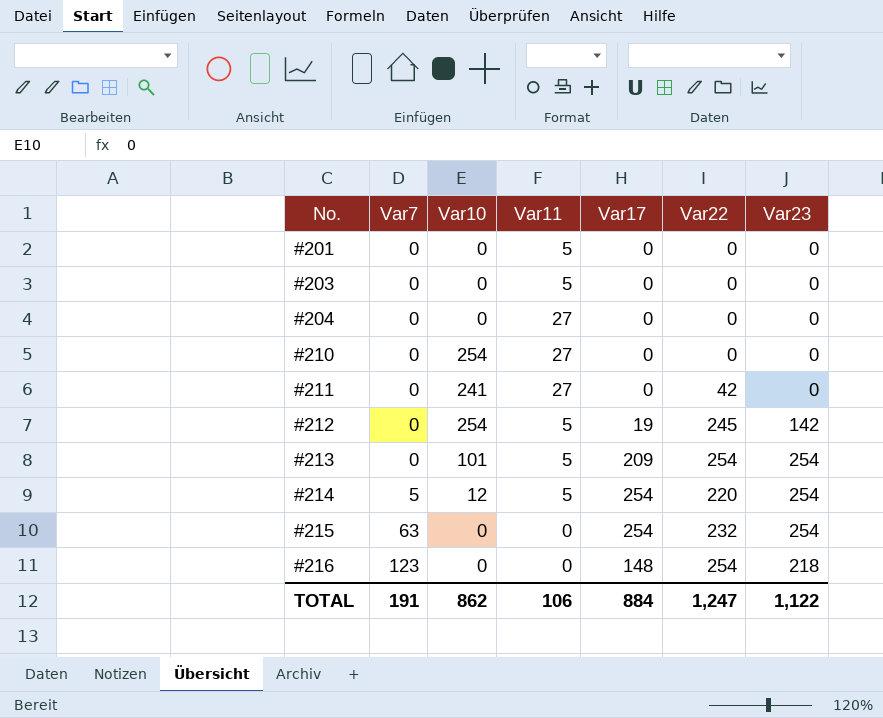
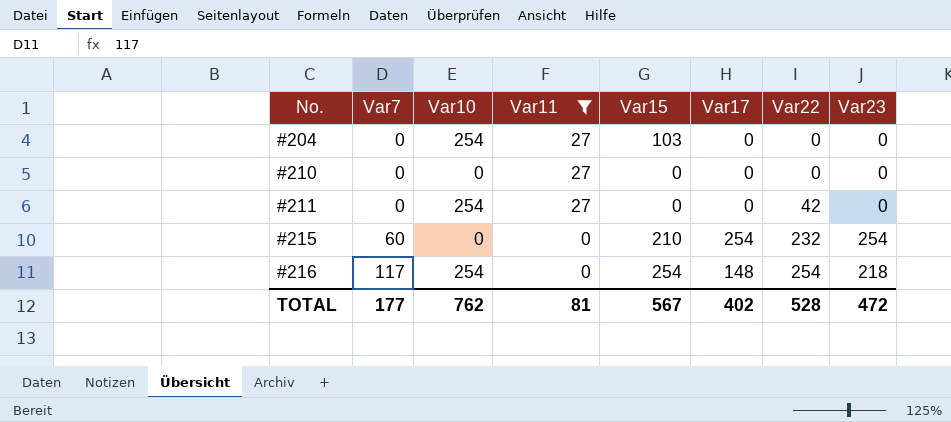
filter: none -> Var11 != 5
column Var15 | position: none -> 5
#204 | Var10: 0 -> 254
#210 | Var10: 254 -> 0
#211 | Var10: 241 -> 254
#215 | Var7: 63 -> 60
#216 | Var7: 123 -> 117
#216 | Var10: 0 -> 254
TOTAL | Var7: 191 -> 177
TOTAL | Var10: 862 -> 762
TOTAL | Var11: 106 -> 81
TOTAL | Var17: 884 -> 402
TOTAL | Var22: 1,247 -> 528
TOTAL | Var23: 1,122 -> 472

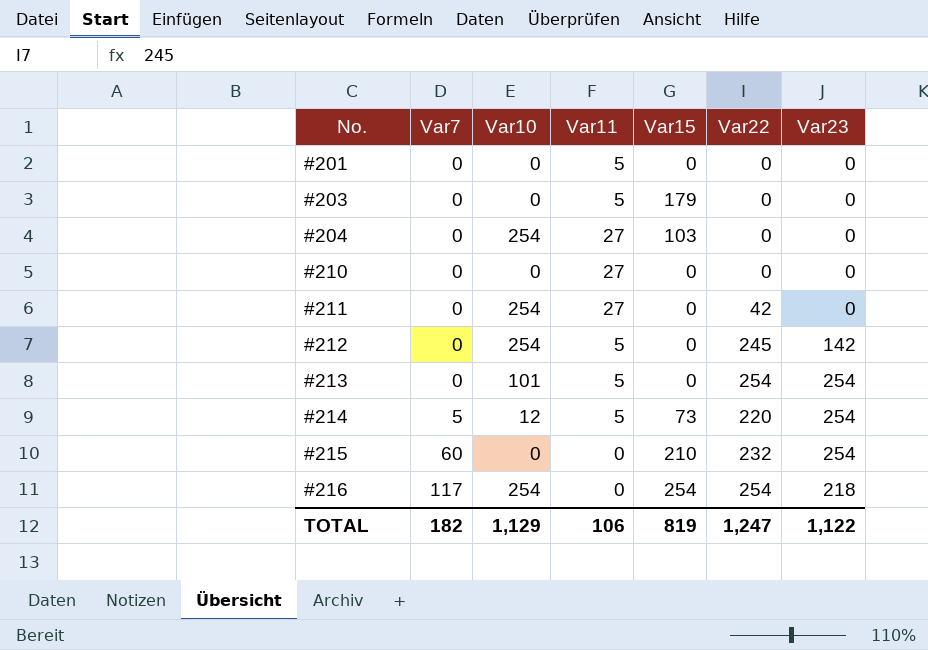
filter: Var11 != 5 -> none
column Var17 | position: 6 -> none
TOTAL | Var7: 177 -> 182
TOTAL | Var10: 762 -> 1,129
TOTAL | Var11: 81 -> 106
TOTAL | Var15: 567 -> 819
TOTAL | Var22: 528 -> 1,247
TOTAL | Var23: 472 -> 1,122

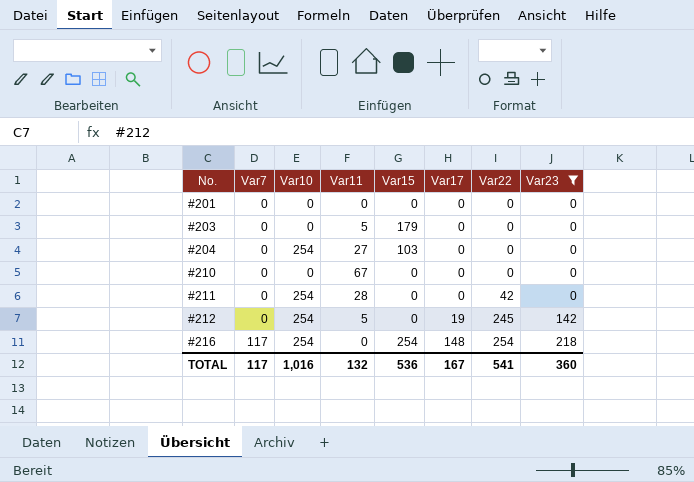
filter: none -> Var23 != 254
column Var17 | position: none -> 6
#201 | Var11: 5 -> 0
#210 | Var11: 27 -> 67
#211 | Var11: 27 -> 28
TOTAL | Var7: 182 -> 117
TOTAL | Var10: 1,129 -> 1,016
TOTAL | Var11: 106 -> 132
TOTAL | Var15: 819 -> 536
TOTAL | Var22: 1,247 -> 541
TOTAL | Var23: 1,122 -> 360

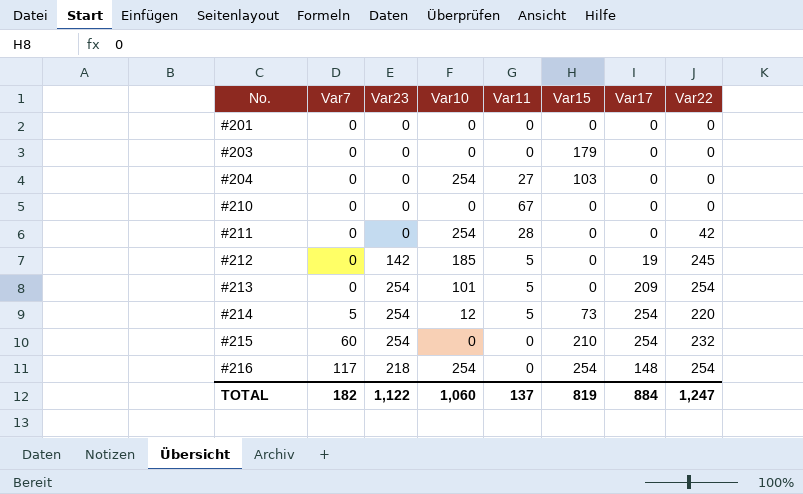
filter: Var23 != 254 -> none
column Var23 | position: 8 -> 3
#203 | Var11: 5 -> 0
#212 | Var10: 254 -> 185
TOTAL | Var7: 117 -> 182
TOTAL | Var23: 360 -> 1,122
TOTAL | Var10: 1,016 -> 1,060
TOTAL | Var11: 132 -> 137
TOTAL | Var15: 536 -> 819
TOTAL | Var17: 167 -> 884
TOTAL | Var22: 541 -> 1,247

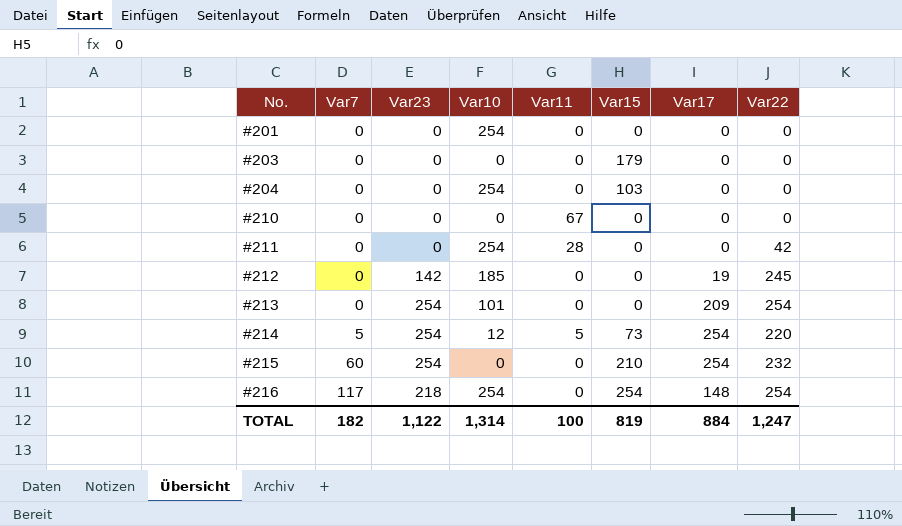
#201 | Var10: 0 -> 254
#204 | Var11: 27 -> 0
#212 | Var11: 5 -> 0
#213 | Var11: 5 -> 0
TOTAL | Var10: 1,060 -> 1,314
TOTAL | Var11: 137 -> 100

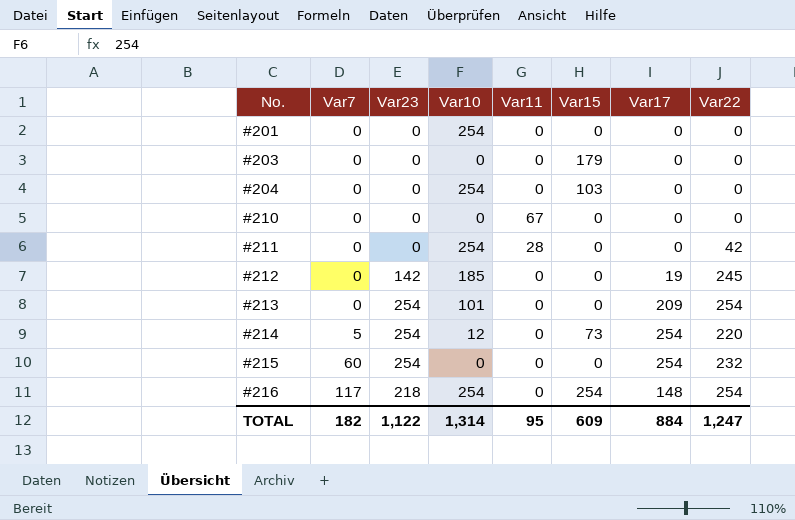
#214 | Var11: 5 -> 0
#215 | Var15: 210 -> 0
TOTAL | Var11: 100 -> 95
TOTAL | Var15: 819 -> 609

